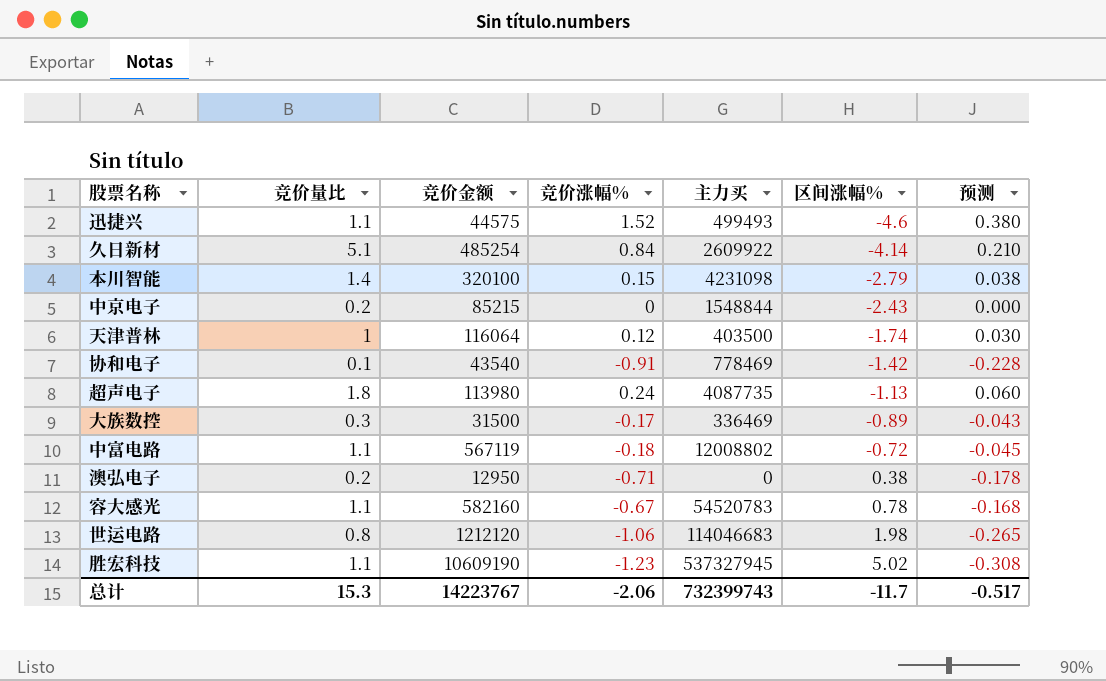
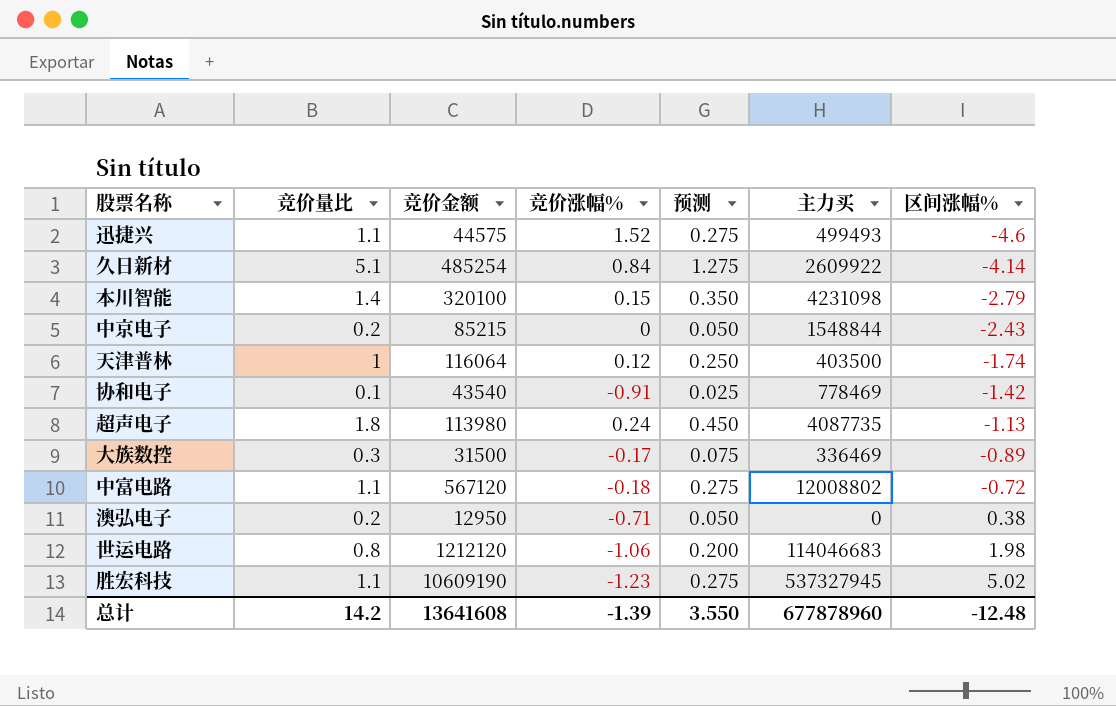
column 预测 | formula: [竞价涨幅%] * 0.25 -> [竞价量比] * 0.25
column 预测 | position: 7 -> 5
row 容大感光: 1.1 | 582160 | -0.67 | 54520783 | 0.78 | -0.168 -> none
中富电路 | 竞价金额: 567119 -> 567120
总计 | 竞价量比: 15.3 -> 14.2
总计 | 竞价金额: 14223767 -> 13641608
总计 | 竞价涨幅%: -2.06 -> -1.39
总计 | 预测: -0.517 -> 3.550
总计 | 主力买: 732399743 -> 677878960
总计 | 区间涨幅%: -11.7 -> -12.48

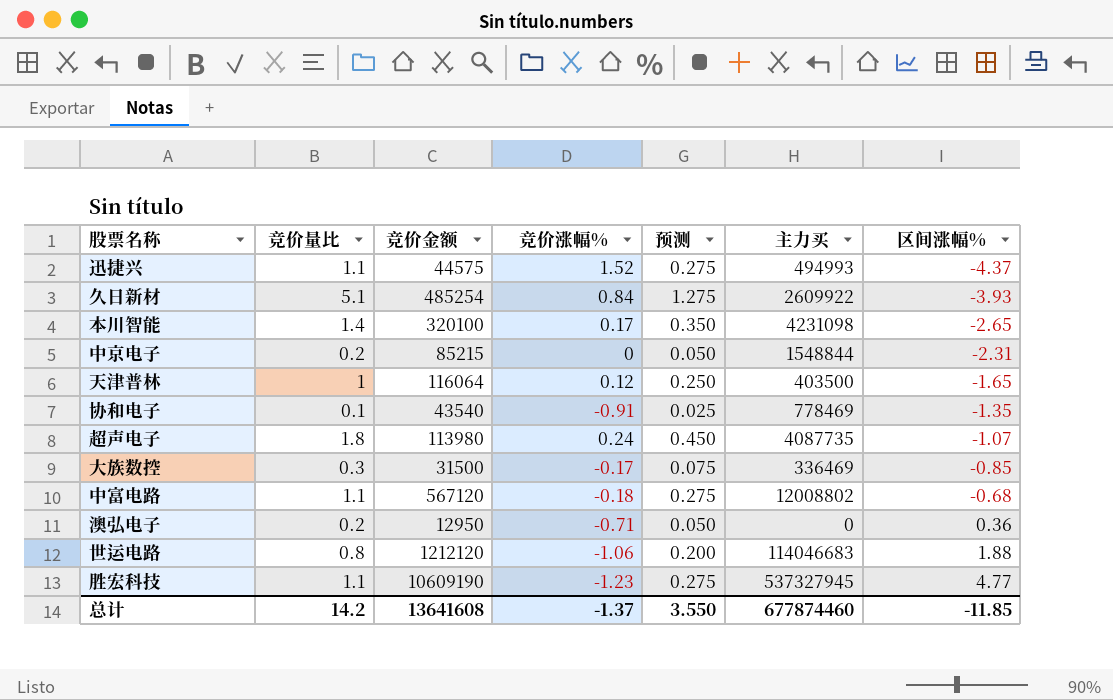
迅捷兴 | 主力买: 499493 -> 494993
迅捷兴 | 区间涨幅%: -4.6 -> -4.37
久日新材 | 区间涨幅%: -4.14 -> -3.93
本川智能 | 竞价涨幅%: 0.15 -> 0.17
本川智能 | 区间涨幅%: -2.79 -> -2.65
中京电子 | 区间涨幅%: -2.43 -> -2.31
天津普林 | 区间涨幅%: -1.74 -> -1.65
协和电子 | 区间涨幅%: -1.42 -> -1.35
超声电子 | 区间涨幅%: -1.13 -> -1.07
大族数控 | 区间涨幅%: -0.89 -> -0.85
中富电路 | 区间涨幅%: -0.72 -> -0.68
澳弘电子 | 区间涨幅%: 0.38 -> 0.36
世运电路 | 区间涨幅%: 1.98 -> 1.88
胜宏科技 | 区间涨幅%: 5.02 -> 4.77
总计 | 竞价涨幅%: -1.39 -> -1.37
总计 | 主力买: 677878960 -> 677874460
总计 | 区间涨幅%: -12.48 -> -11.85

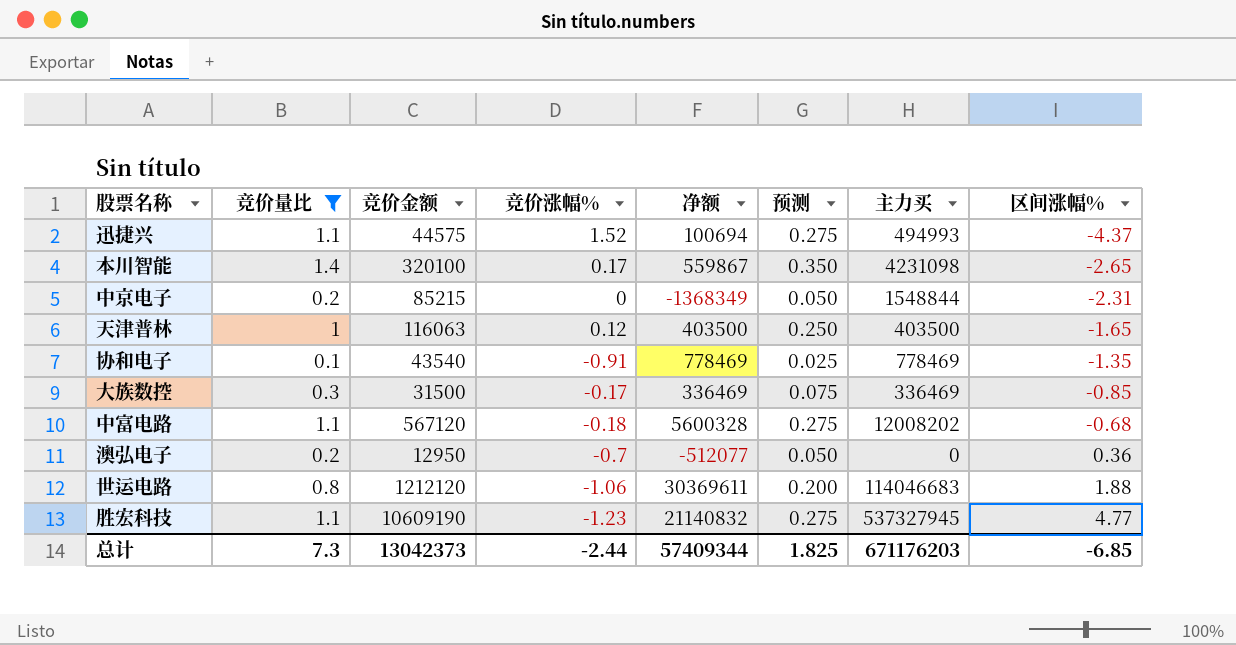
filter: none -> 竞价量比 <= 1.4
column 净额 | position: none -> 5
天津普林 | 竞价金额: 116064 -> 116063
中富电路 | 主力买: 12008802 -> 12008202
澳弘电子 | 竞价涨幅%: -0.71 -> -0.7
总计 | 竞价量比: 14.2 -> 7.3
总计 | 竞价金额: 13641608 -> 13042373
总计 | 竞价涨幅%: -1.37 -> -2.44
总计 | 预测: 3.550 -> 1.825
总计 | 主力买: 677874460 -> 671176203
总计 | 区间涨幅%: -11.85 -> -6.85

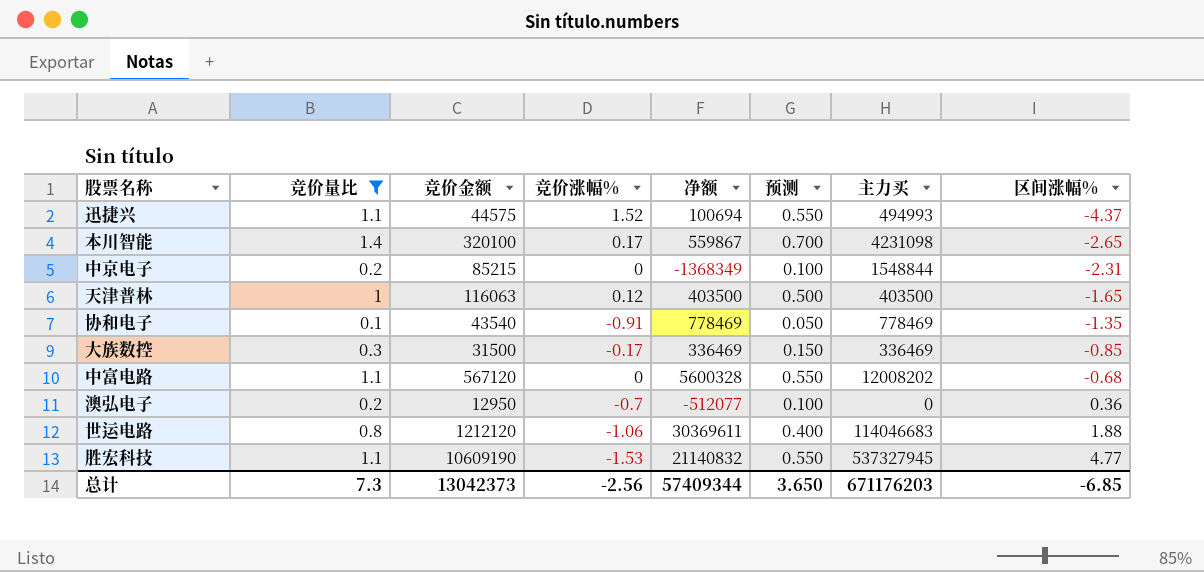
column 预测 | formula: [竞价量比] * 0.25 -> [竞价量比] * 0.5
中富电路 | 竞价涨幅%: -0.18 -> 0
胜宏科技 | 竞价涨幅%: -1.23 -> -1.53
总计 | 竞价涨幅%: -2.44 -> -2.56
总计 | 预测: 1.825 -> 3.650

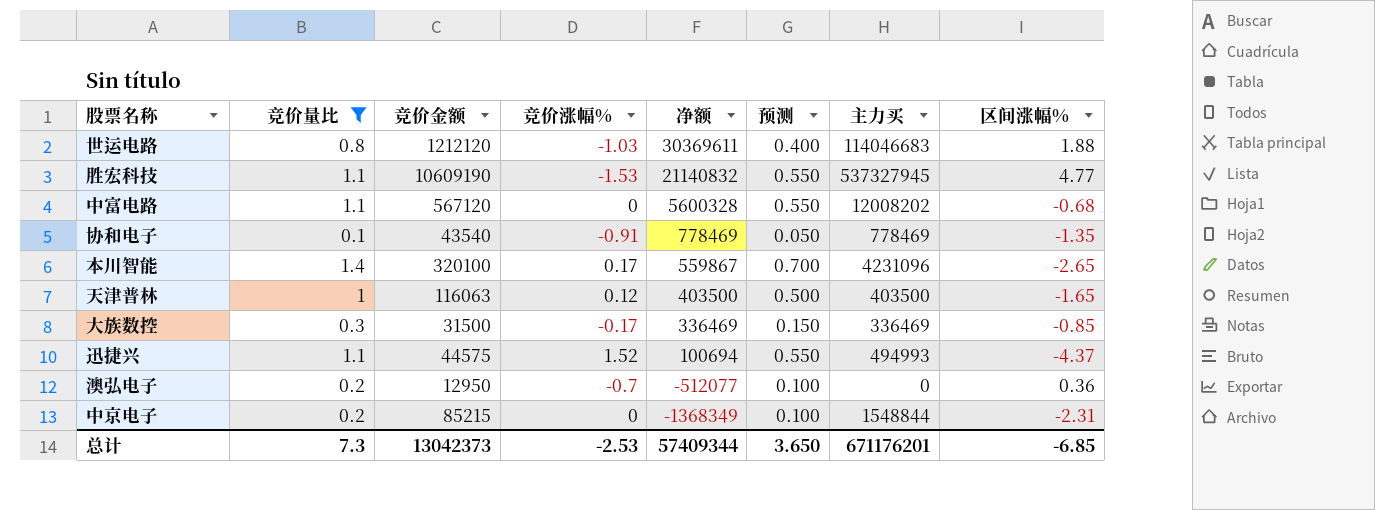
row order: 区间涨幅% ascending -> 净额 descending
世运电路 | 竞价涨幅%: -1.06 -> -1.03
本川智能 | 主力买: 4231098 -> 4231096
总计 | 竞价涨幅%: -2.56 -> -2.53
总计 | 主力买: 671176203 -> 671176201

